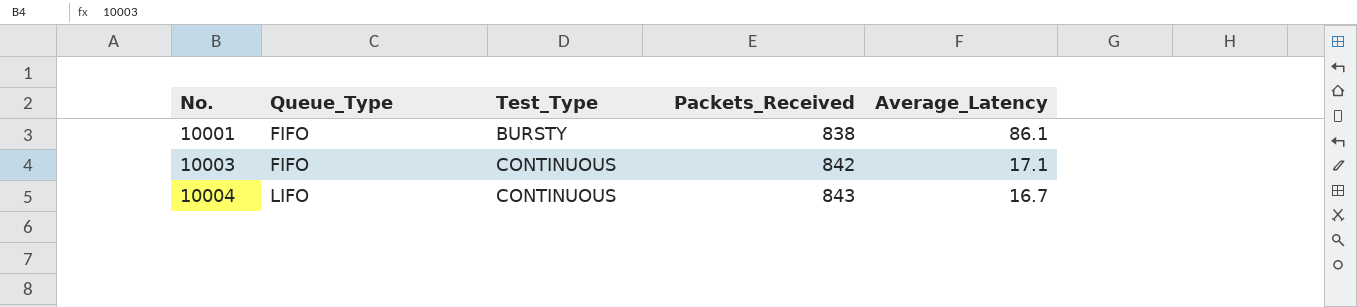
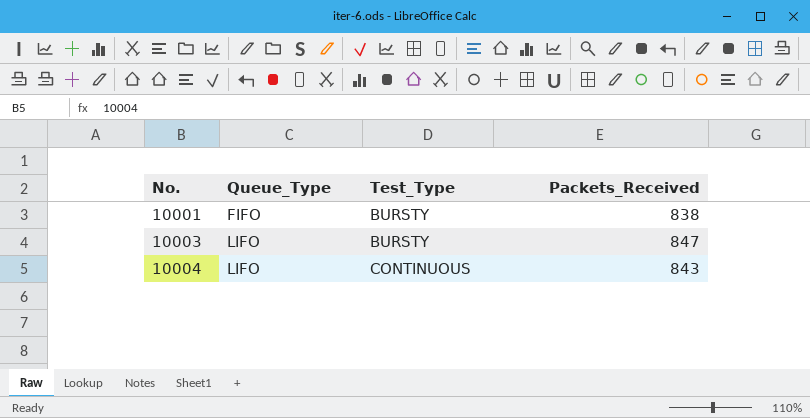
column Average_Latency | position: 5 -> none
10003 | Queue_Type: FIFO -> LIFO
10003 | Test_Type: CONTINUOUS -> BURSTY
10003 | Packets_Received: 842 -> 847

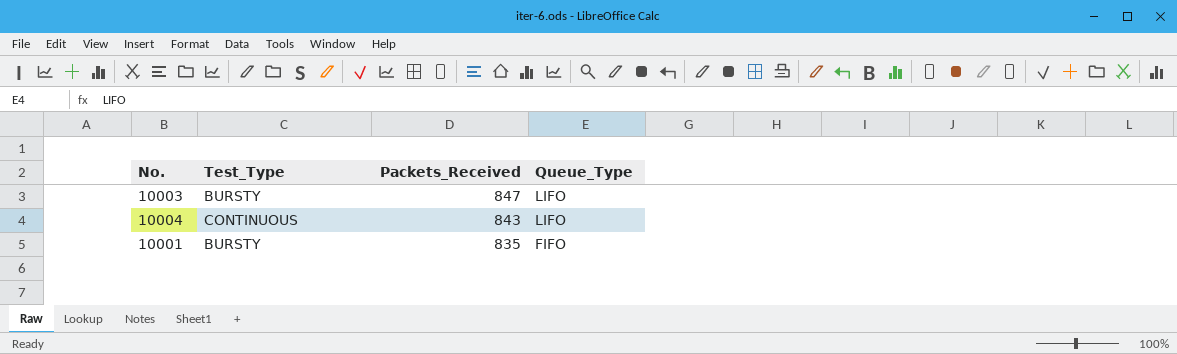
row order: No. ascending -> Packets_Received descending
column Queue_Type | position: 2 -> 4
10001 | Packets_Received: 838 -> 835

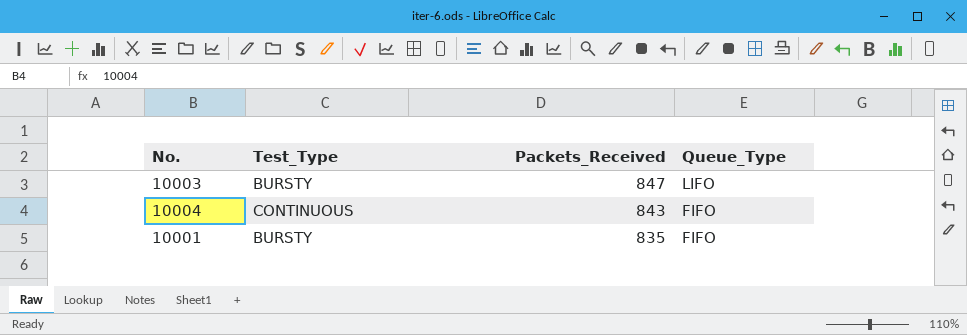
10004 | Queue_Type: LIFO -> FIFO

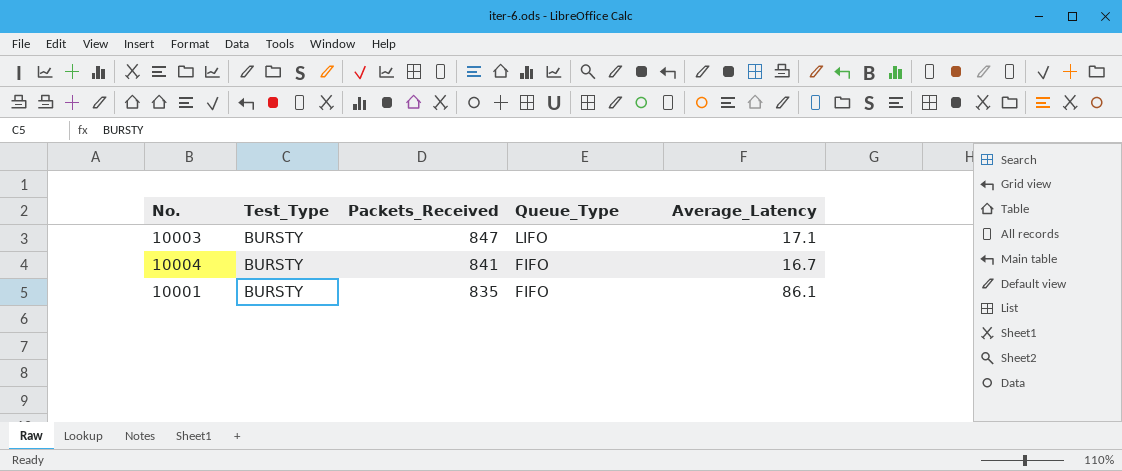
column Average_Latency | position: none -> 5
10004 | Test_Type: CONTINUOUS -> BURSTY
10004 | Packets_Received: 843 -> 841

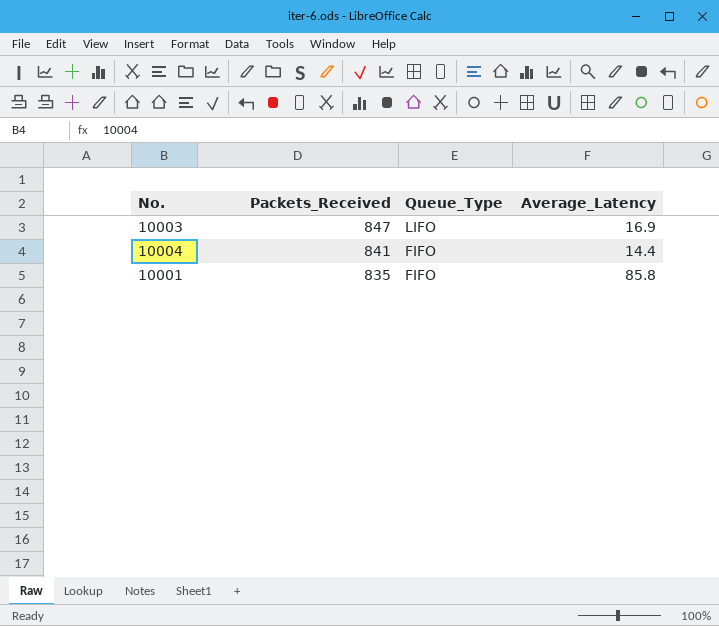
column Test_Type | position: 2 -> none
10003 | Average_Latency: 17.1 -> 16.9
10004 | Average_Latency: 16.7 -> 14.4
10001 | Average_Latency: 86.1 -> 85.8

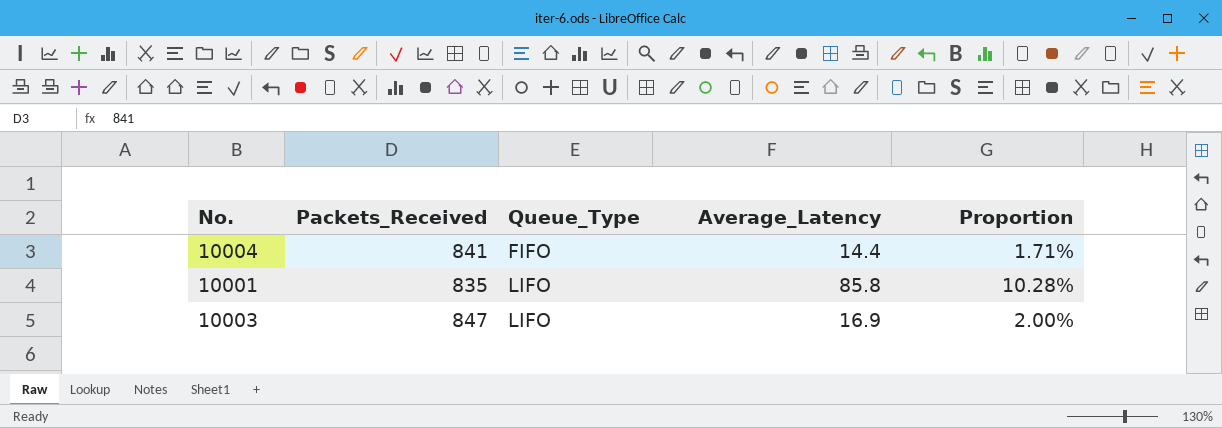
row order: Packets_Received descending -> Queue_Type ascending
column Proportion | formula: none -> [Average_Latency] / [Packets_Received]
10001 | Queue_Type: FIFO -> LIFO

